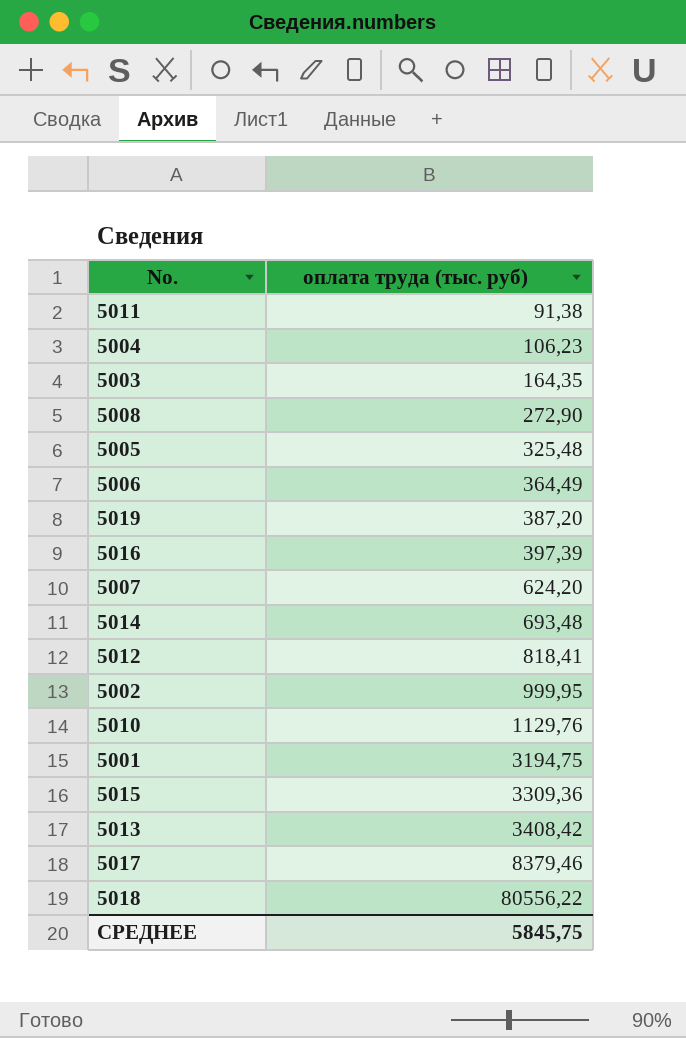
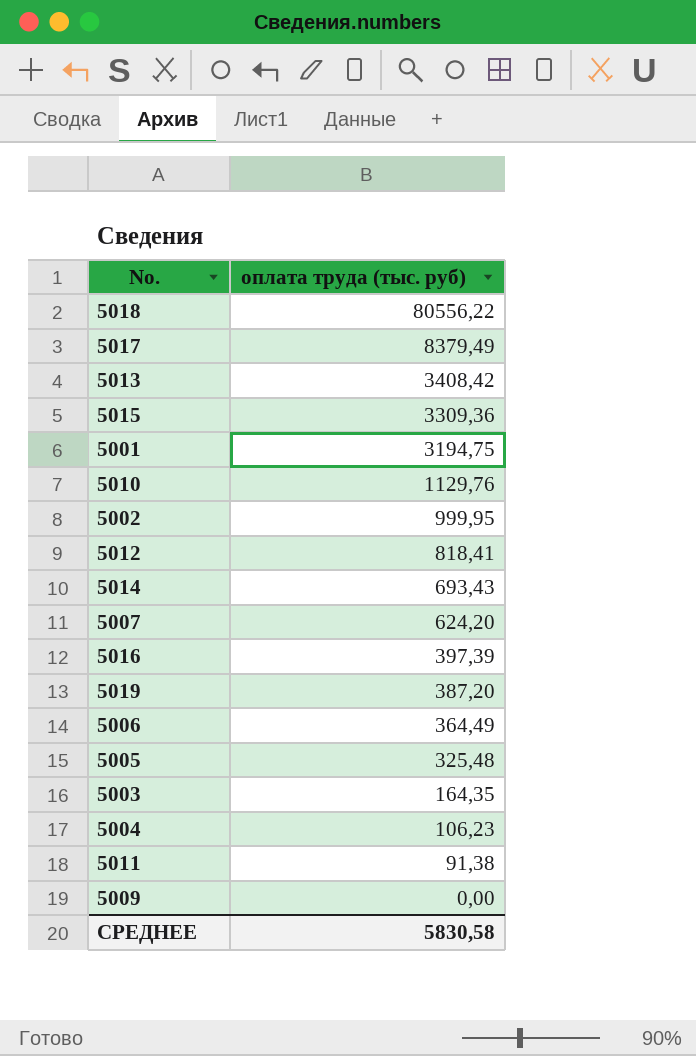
row order: оплата труда (тыс. руб) ascending -> оплата труда (тыс. руб) descending
row 5008: 272,90 -> none
5017 | оплата труда (тыс. руб): 8379,46 -> 8379,49
5014 | оплата труда (тыс. руб): 693,48 -> 693,43
row 5009: none -> 0,00
СРЕДНЕЕ | оплата труда (тыс. руб): 5845,75 -> 5830,58

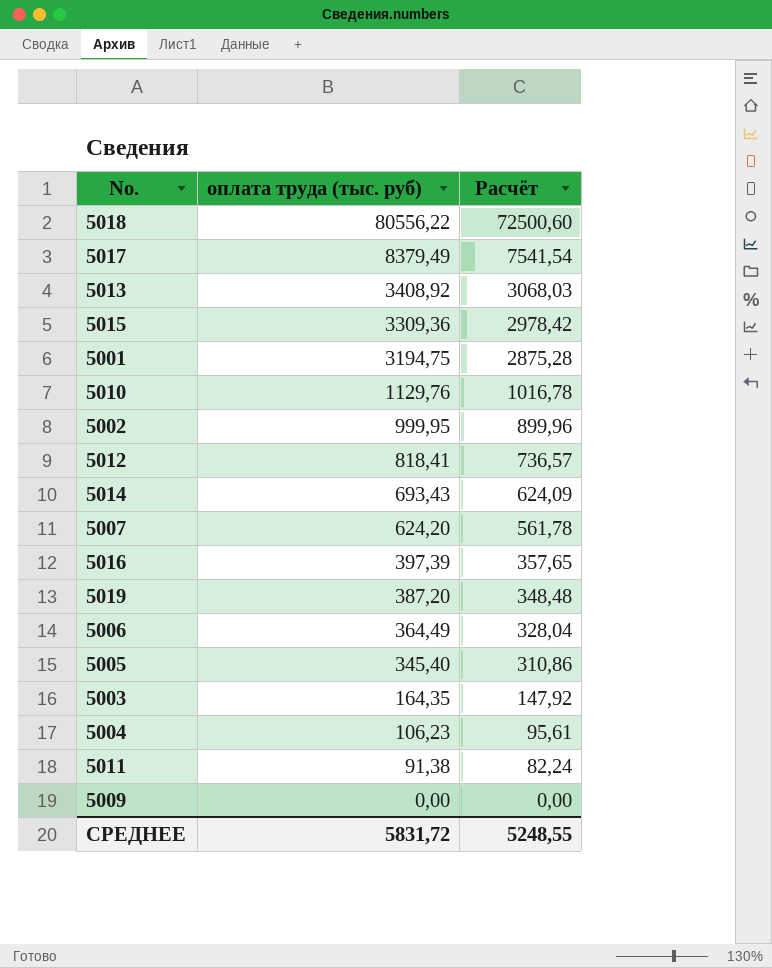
column Расчёт | formula: none -> [оплата труда (тыс. руб)] * 0,9
5013 | оплата труда (тыс. руб): 3408,42 -> 3408,92
5005 | оплата труда (тыс. руб): 325,48 -> 345,40
СРЕДНЕЕ | оплата труда (тыс. руб): 5830,58 -> 5831,72

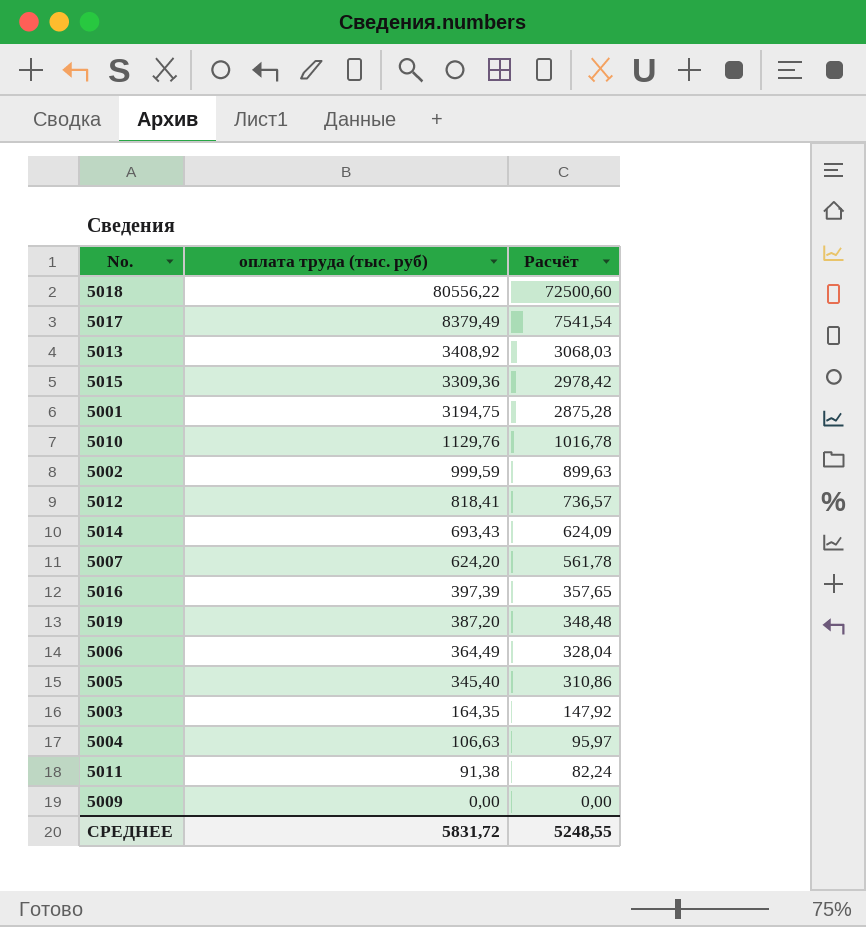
5002 | оплата труда (тыс. руб): 999,95 -> 999,59
5002 | Расчёт: 899,96 -> 899,63
5004 | оплата труда (тыс. руб): 106,23 -> 106,63
5004 | Расчёт: 95,61 -> 95,97

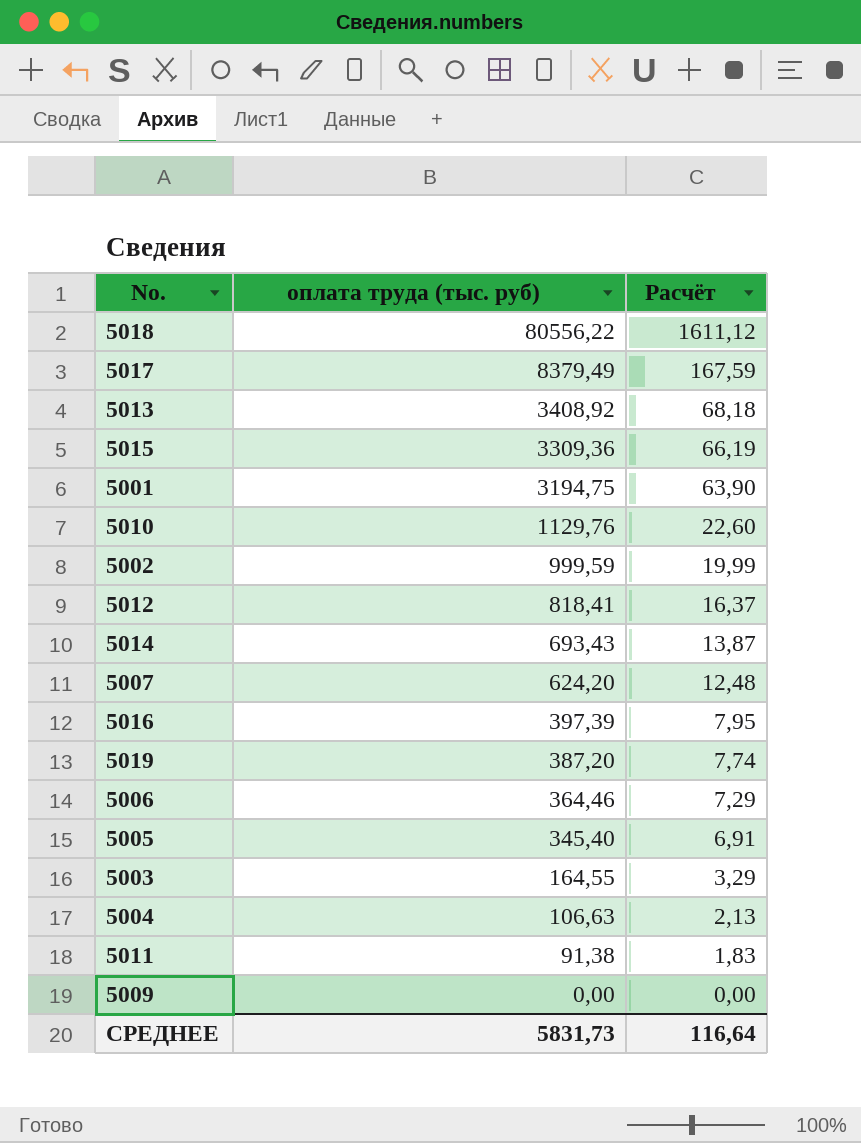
column Расчёт | formula: [оплата труда (тыс. руб)] * 0,9 -> [оплата труда (тыс. руб)] * 0,02
5006 | оплата труда (тыс. руб): 364,49 -> 364,46
5003 | оплата труда (тыс. руб): 164,35 -> 164,55
СРЕДНЕЕ | оплата труда (тыс. руб): 5831,72 -> 5831,73
СРЕДНЕЕ | Расчёт: 5248,55 -> 116,64

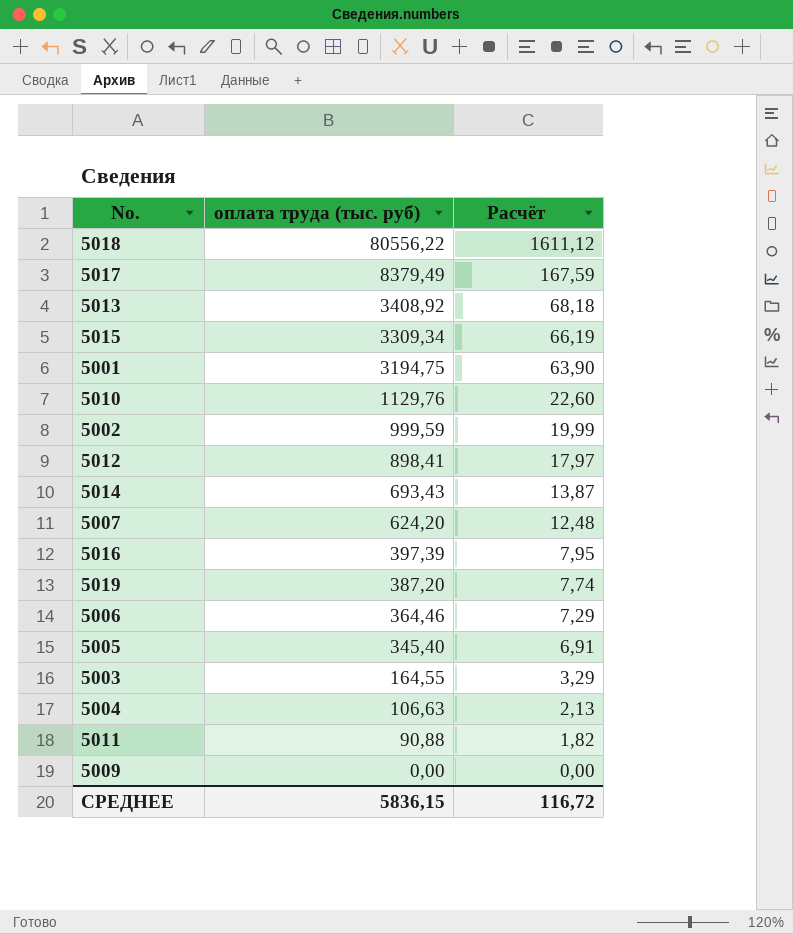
5015 | оплата труда (тыс. руб): 3309,36 -> 3309,34
5012 | оплата труда (тыс. руб): 818,41 -> 898,41
5012 | Расчёт: 16,37 -> 17,97
5011 | оплата труда (тыс. руб): 91,38 -> 90,88
5011 | Расчёт: 1,83 -> 1,82
СРЕДНЕЕ | оплата труда (тыс. руб): 5831,73 -> 5836,15
СРЕДНЕЕ | Расчёт: 116,64 -> 116,72

